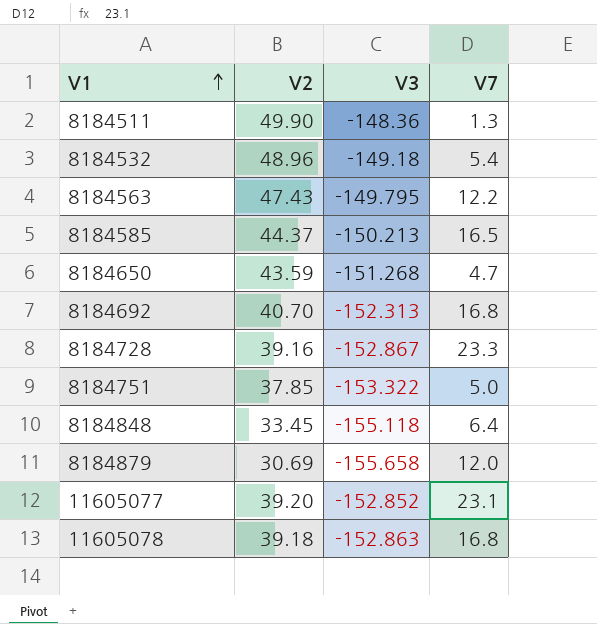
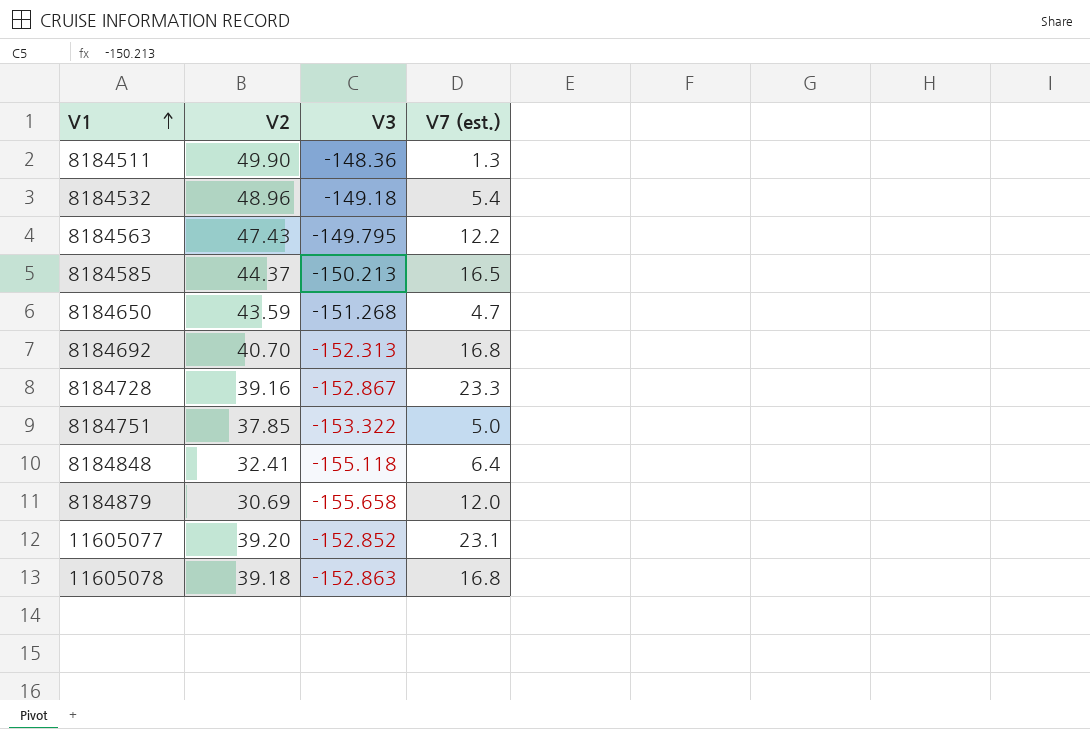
column name: V7 -> V7 (est.)
8184848 | V2: 33.45 -> 32.41

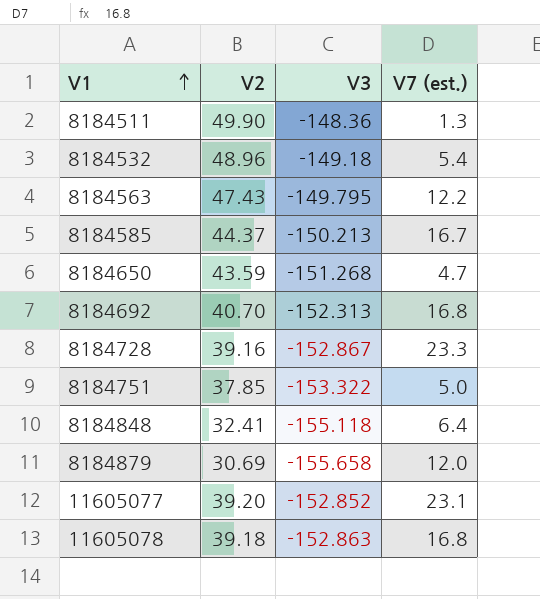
8184585 | V7 (est.): 16.5 -> 16.7

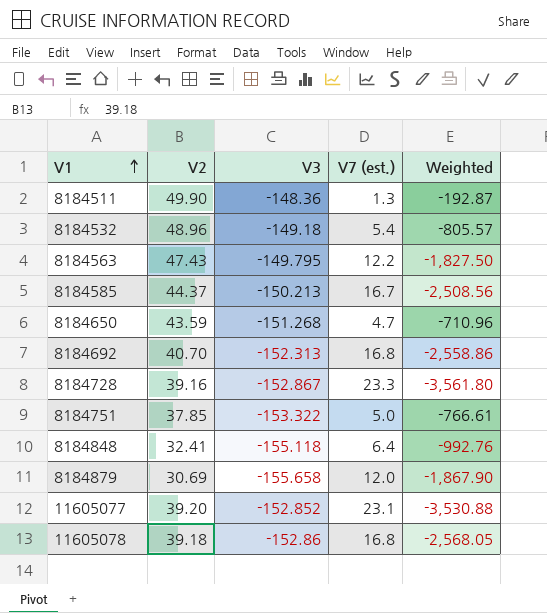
column Weighted | formula: none -> [V3] * [V7 (est.)]
11605078 | V3: -152.863 -> -152.86

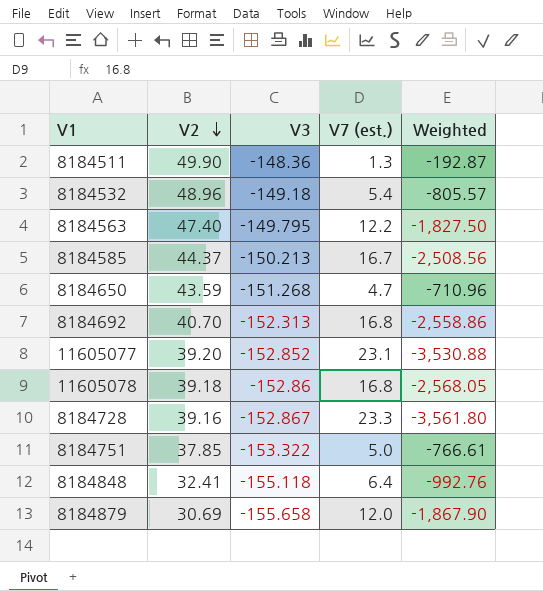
row order: V1 ascending -> V2 descending
8184563 | V2: 47.43 -> 47.40

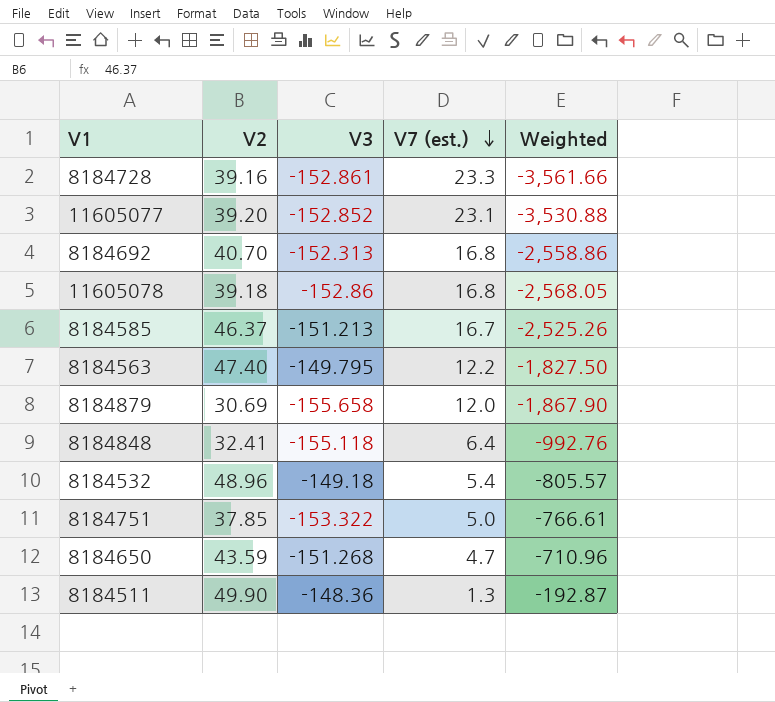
row order: V2 descending -> V7 (est.) descending
8184728 | V3: -152.867 -> -152.861
8184728 | Weighted: -3,561.80 -> -3,561.66
8184585 | V2: 44.37 -> 46.37
8184585 | V3: -150.213 -> -151.213
8184585 | Weighted: -2,508.56 -> -2,525.26

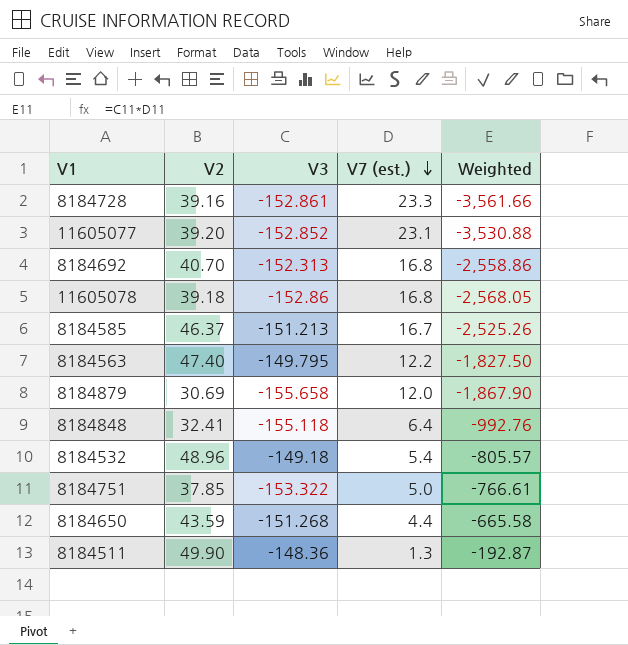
8184650 | V7 (est.): 4.7 -> 4.4
8184650 | Weighted: -710.96 -> -665.58

